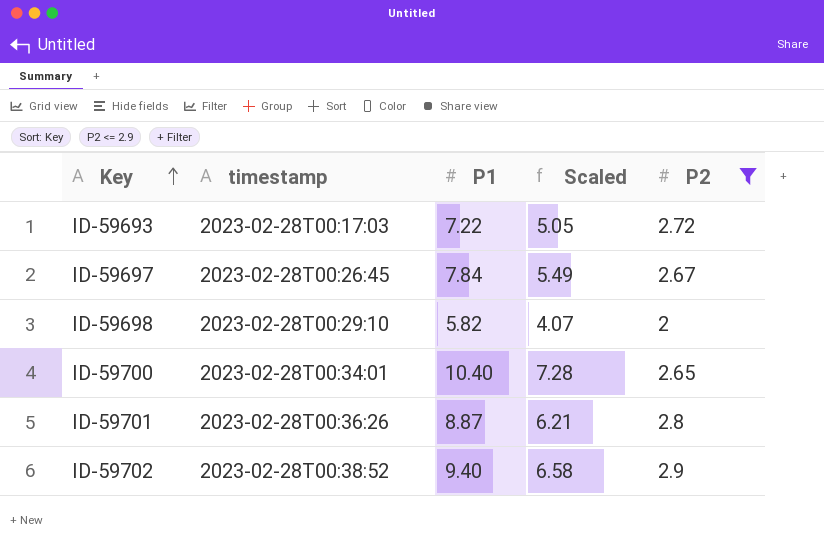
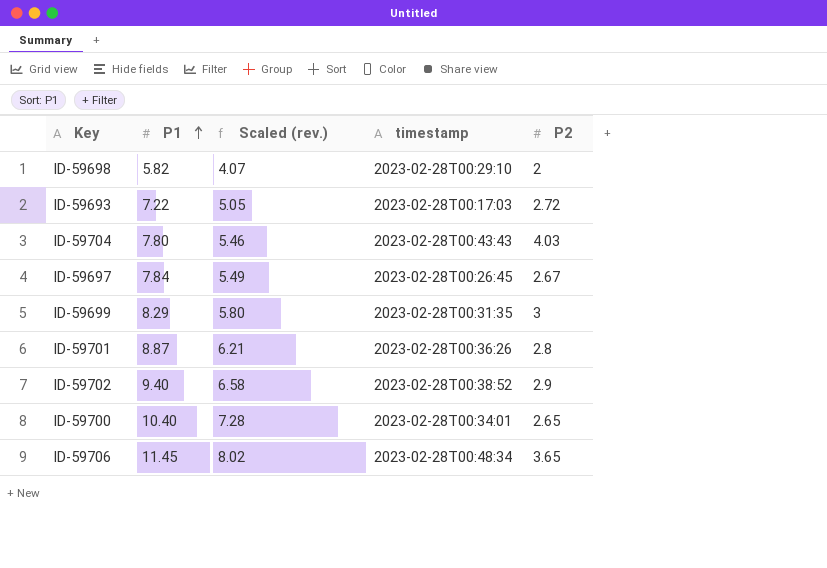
filter: P2 <= 2.9 -> none
row order: Key ascending -> P1 ascending
column name: Scaled -> Scaled (rev.)
column timestamp | position: 2 -> 4

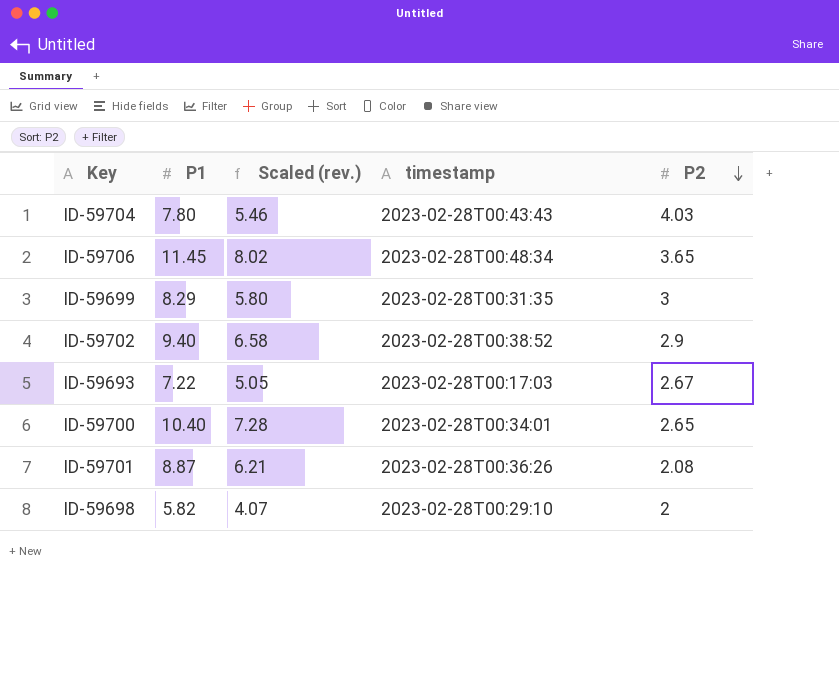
row order: P1 ascending -> P2 descending
row ID-59697: 7.84 | 5.49 | 2023-02-28T00:26:45 | 2.67 -> none
ID-59693 | P2: 2.72 -> 2.67
ID-59701 | P2: 2.8 -> 2.08

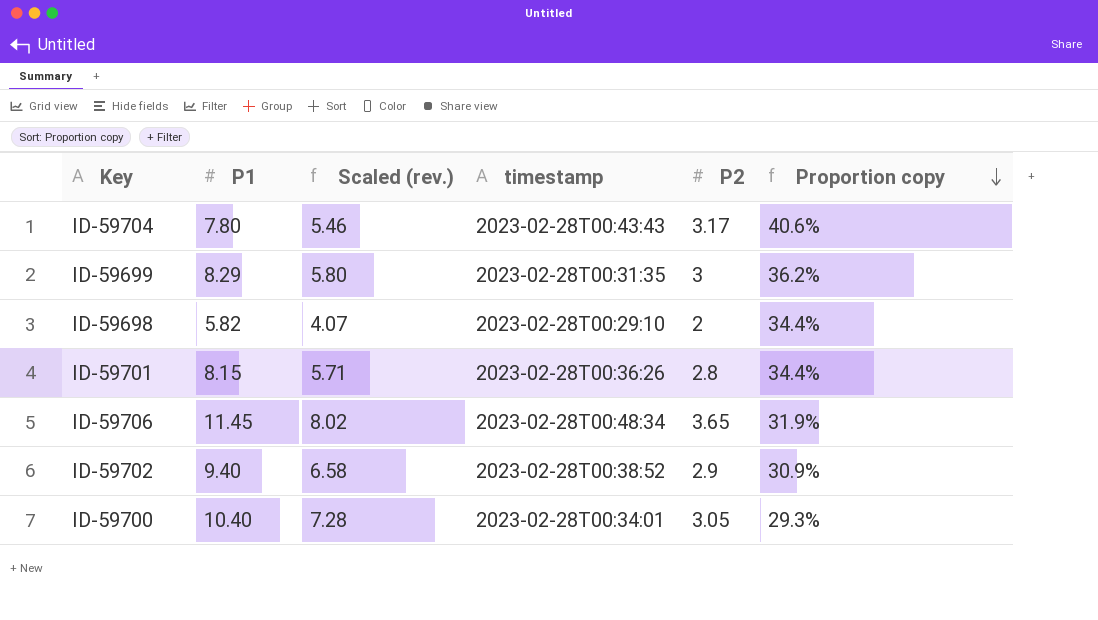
row order: P2 descending -> Proportion copy descending
column Proportion copy | formula: none -> [P2] / [P1]
row ID-59693: 7.22 | 5.05 | 2023-02-28T00:17:03 | 2.67 -> none
ID-59704 | P2: 4.03 -> 3.17
ID-59701 | P1: 8.87 -> 8.15
ID-59701 | Scaled (rev.): 6.21 -> 5.71
ID-59701 | P2: 2.08 -> 2.8
ID-59700 | P2: 2.65 -> 3.05

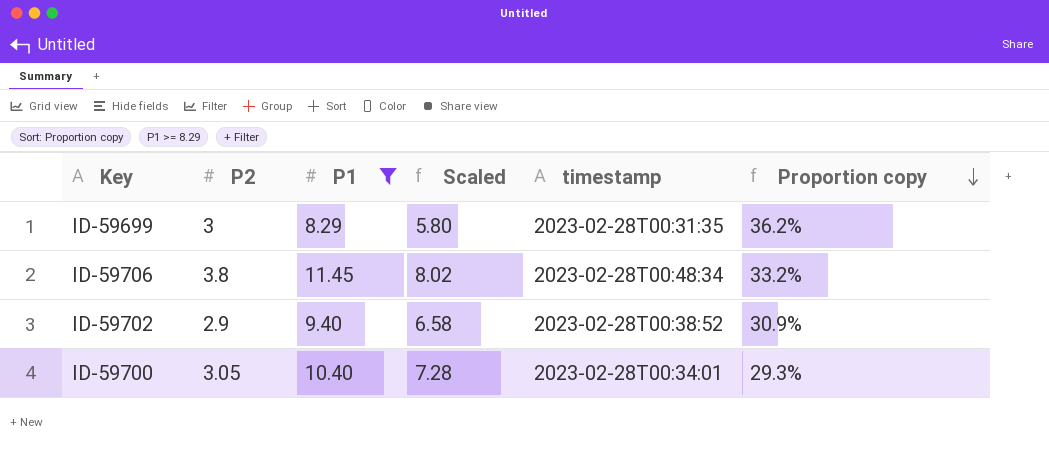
filter: none -> P1 >= 8.29
column P2 | position: 5 -> 2
column name: Scaled (rev.) -> Scaled
ID-59706 | P2: 3.65 -> 3.8
ID-59706 | Proportion copy: 31.9% -> 33.2%

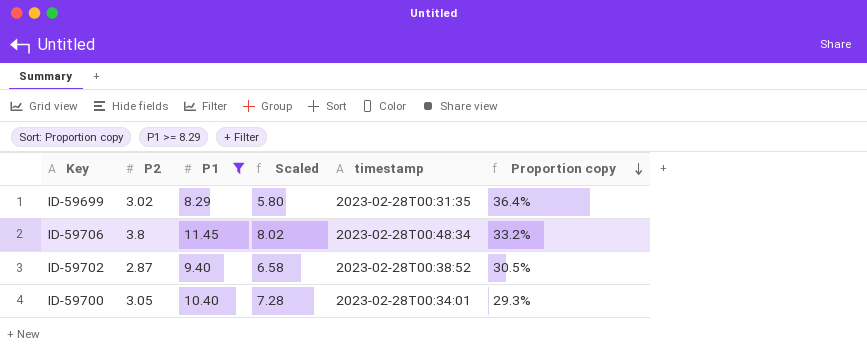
ID-59699 | P2: 3 -> 3.02
ID-59699 | Proportion copy: 36.2% -> 36.4%
ID-59702 | P2: 2.9 -> 2.87
ID-59702 | Proportion copy: 30.9% -> 30.5%

